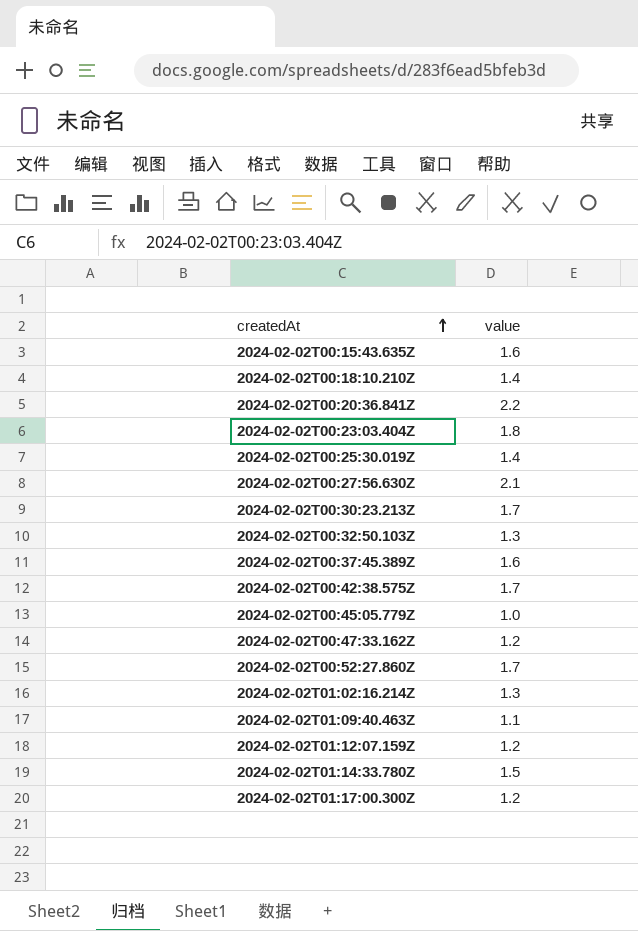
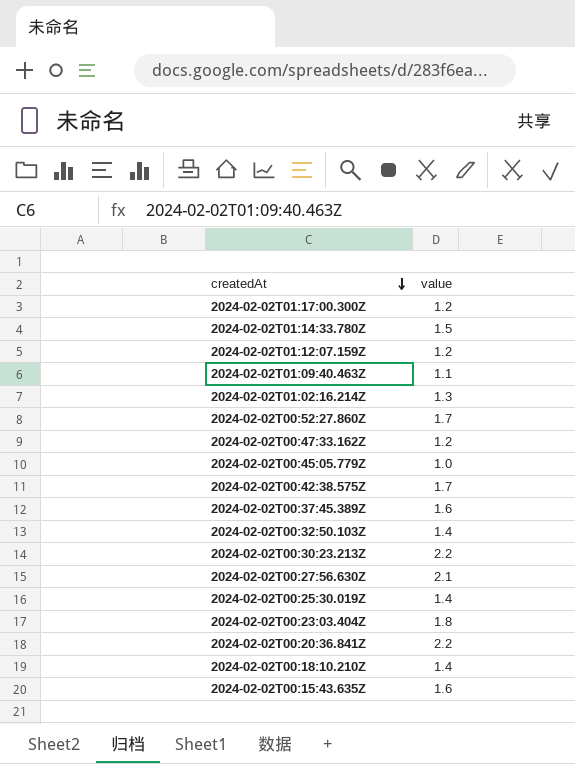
row order: createdAt ascending -> createdAt descending
2024-02-02T00:32:50.103Z | value: 1.3 -> 1.4
2024-02-02T00:30:23.213Z | value: 1.7 -> 2.2

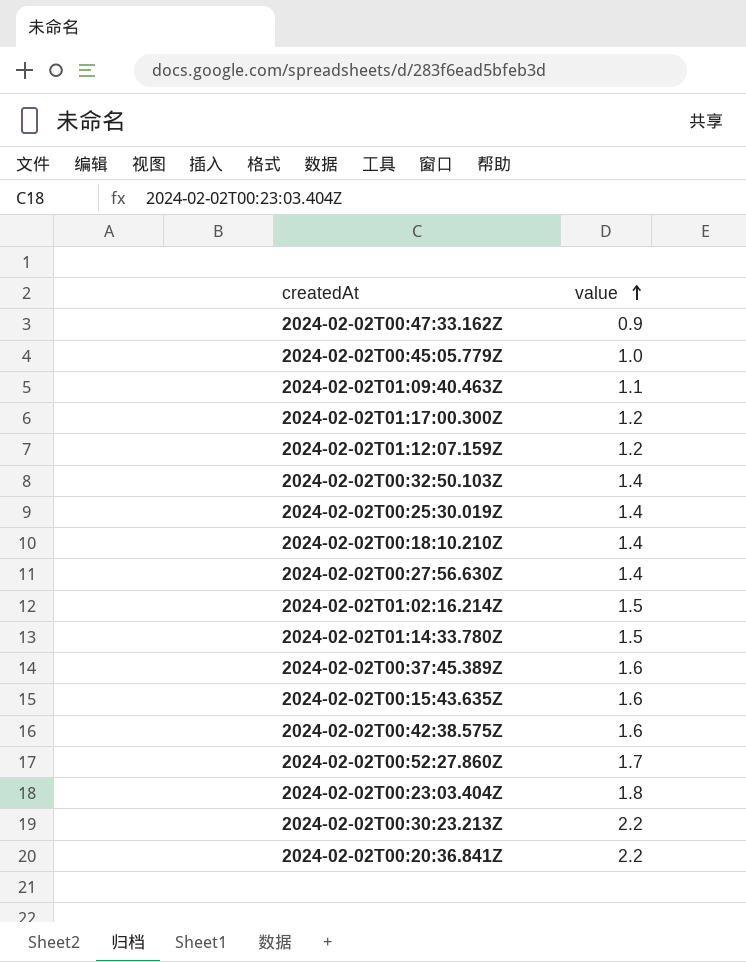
row order: createdAt descending -> value ascending
2024-02-02T00:47:33.162Z | value: 1.2 -> 0.9
2024-02-02T00:27:56.630Z | value: 2.1 -> 1.4
2024-02-02T01:02:16.214Z | value: 1.3 -> 1.5
2024-02-02T00:42:38.575Z | value: 1.7 -> 1.6

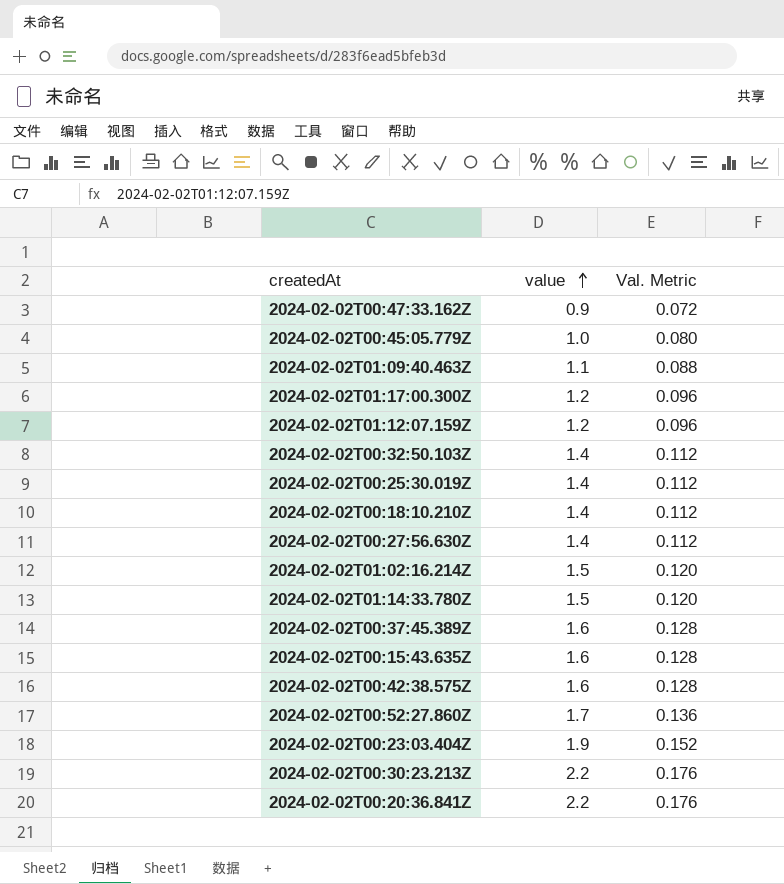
column Val. Metric | formula: none -> [value] * 0.08
2024-02-02T00:23:03.404Z | value: 1.8 -> 1.9

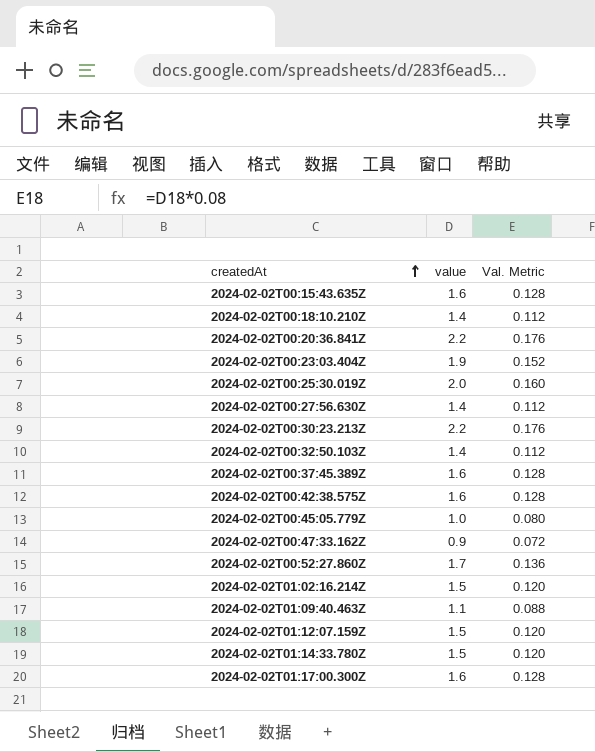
row order: value ascending -> createdAt ascending
2024-02-02T00:25:30.019Z | value: 1.4 -> 2.0
2024-02-02T00:25:30.019Z | Val. Metric: 0.112 -> 0.160
2024-02-02T01:12:07.159Z | value: 1.2 -> 1.5
2024-02-02T01:12:07.159Z | Val. Metric: 0.096 -> 0.120
2024-02-02T01:17:00.300Z | value: 1.2 -> 1.6
2024-02-02T01:17:00.300Z | Val. Metric: 0.096 -> 0.128

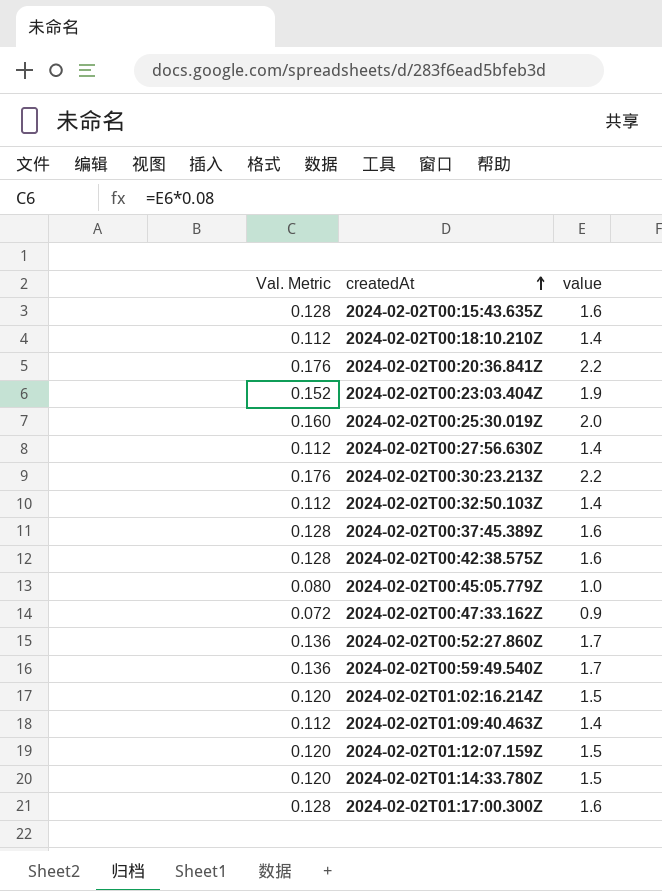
column Val. Metric | position: 3 -> 1
row 2024-02-02T00:59:49.540Z: none -> 0.136 | 1.7
2024-02-02T01:09:40.463Z | Val. Metric: 0.088 -> 0.112
2024-02-02T01:09:40.463Z | value: 1.1 -> 1.4

